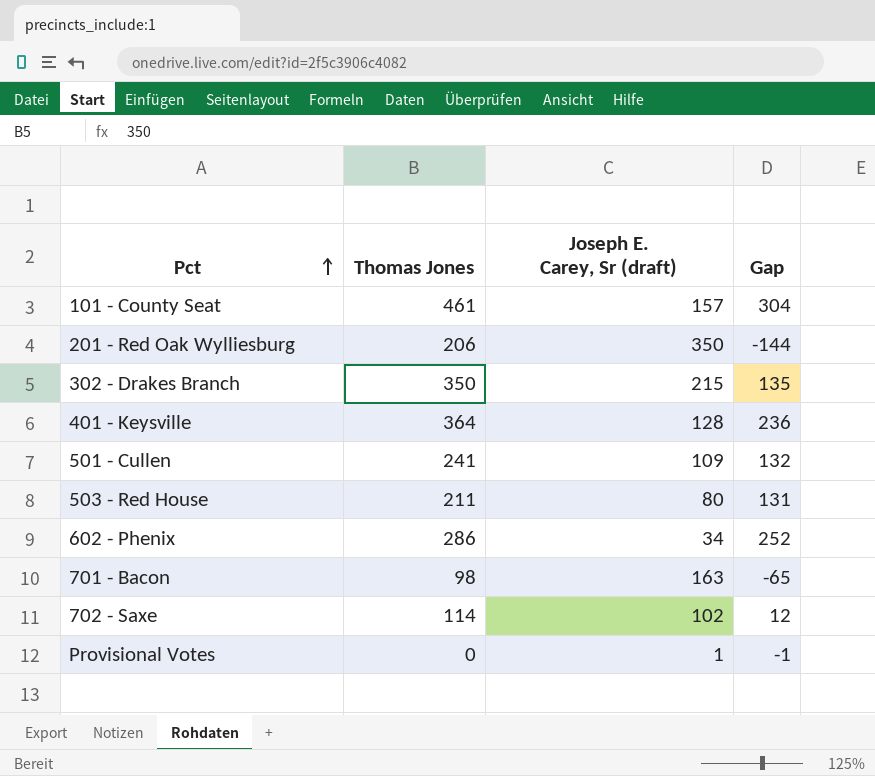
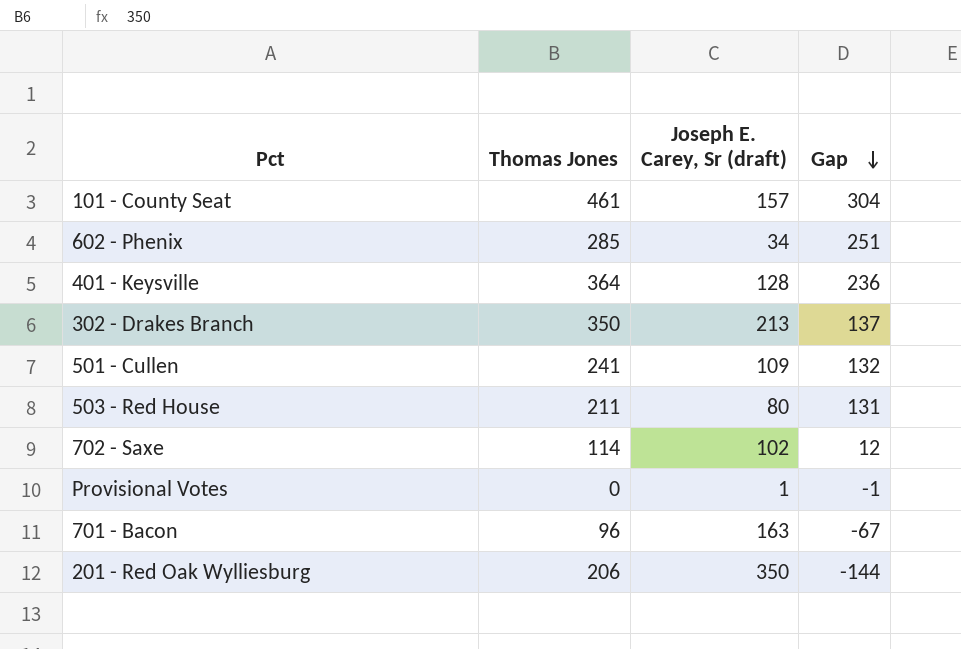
row order: Pct ascending -> Gap descending
602 - Phenix | Thomas Jones: 286 -> 285
602 - Phenix | Gap: 252 -> 251
302 - Drakes Branch | Joseph E. Carey, Sr (draft): 215 -> 213
302 - Drakes Branch | Gap: 135 -> 137
701 - Bacon | Thomas Jones: 98 -> 96
701 - Bacon | Gap: -65 -> -67

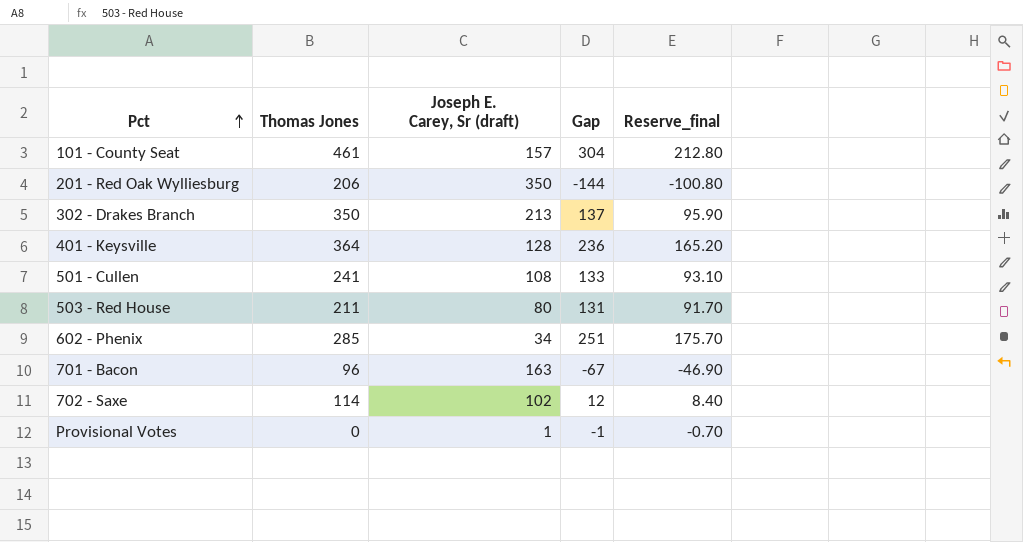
row order: Gap descending -> Pct ascending
column Reserve_final | formula: none -> [Gap] * 0.7
501 - Cullen | Joseph E. Carey, Sr (draft): 109 -> 108
501 - Cullen | Gap: 132 -> 133

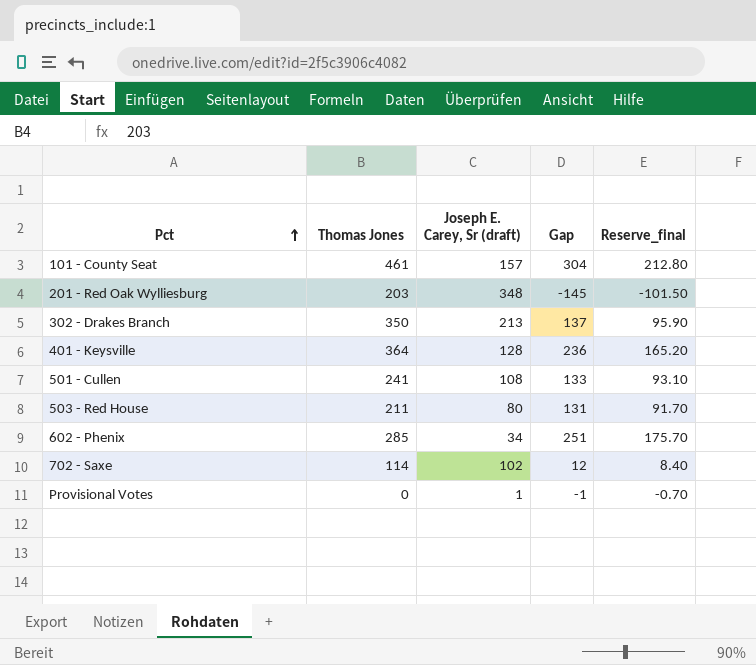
row 701 - Bacon: 96 | 163 | -67 | -46.90 -> none
201 - Red Oak Wylliesburg | Thomas Jones: 206 -> 203
201 - Red Oak Wylliesburg | Joseph E. Carey, Sr (draft): 350 -> 348
201 - Red Oak Wylliesburg | Gap: -144 -> -145
201 - Red Oak Wylliesburg | Reserve_final: -100.80 -> -101.50

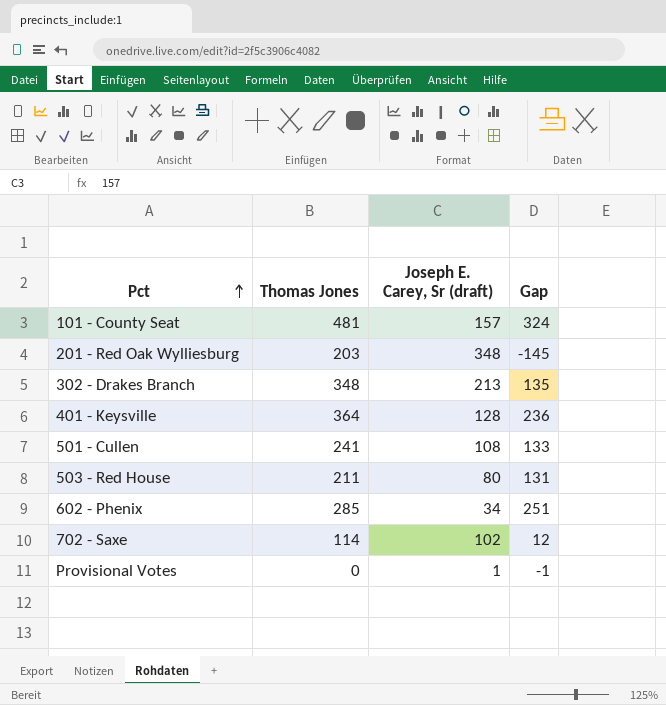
column Reserve_final | formula: [Gap] * 0.7 -> none
101 - County Seat | Thomas Jones: 461 -> 481
101 - County Seat | Gap: 304 -> 324
302 - Drakes Branch | Thomas Jones: 350 -> 348
302 - Drakes Branch | Gap: 137 -> 135

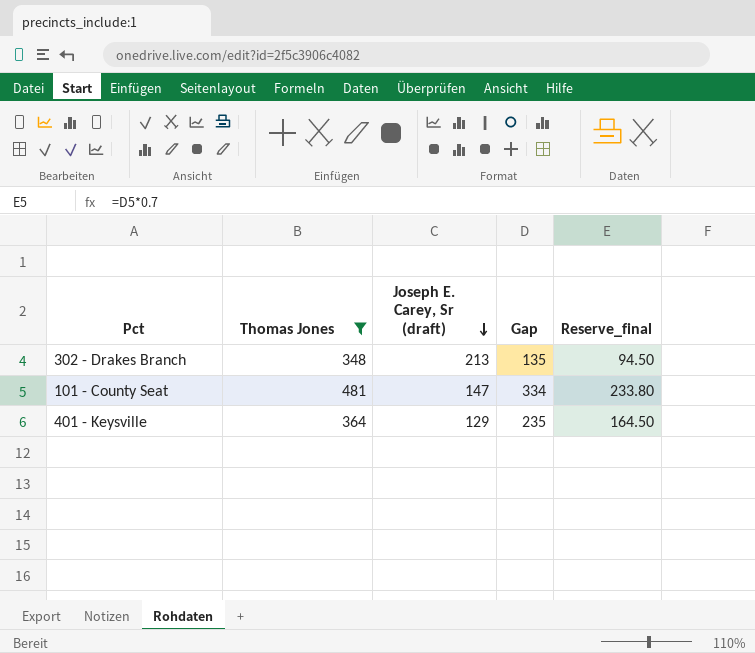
filter: none -> Thomas Jones >= 348
row order: Pct ascending -> Joseph E. Carey, Sr (draft) descending
column Reserve_final | formula: none -> [Gap] * 0.7
101 - County Seat | Joseph E. Carey, Sr (draft): 157 -> 147
101 - County Seat | Gap: 324 -> 334
401 - Keysville | Joseph E. Carey, Sr (draft): 128 -> 129
401 - Keysville | Gap: 236 -> 235

